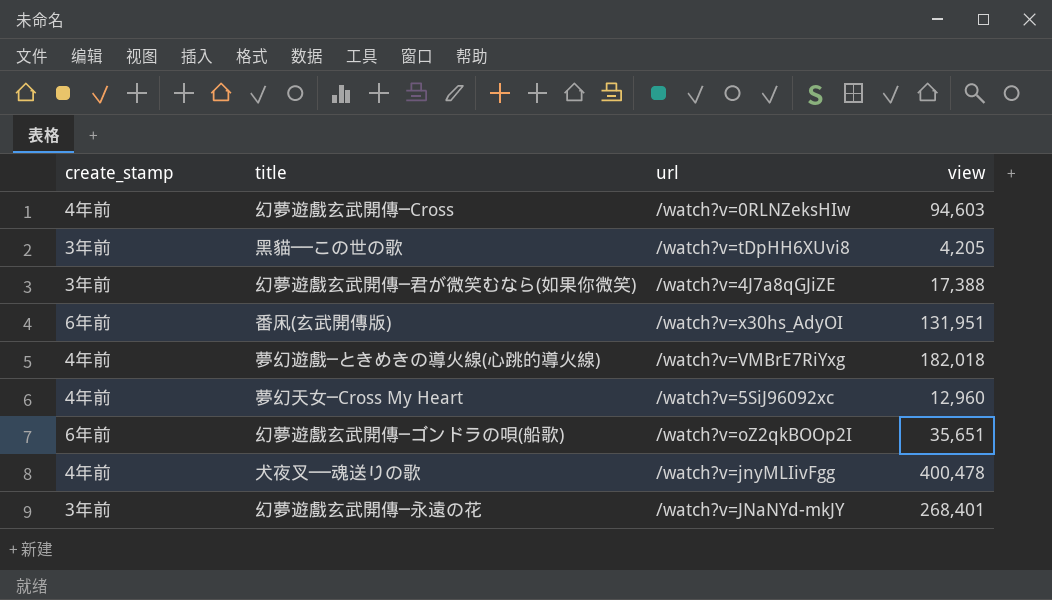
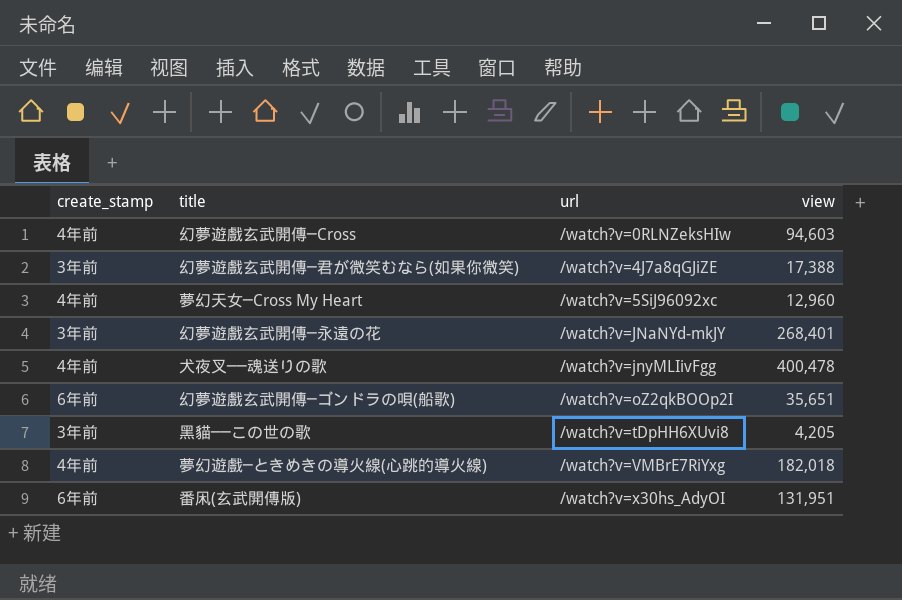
row order: none -> url ascending

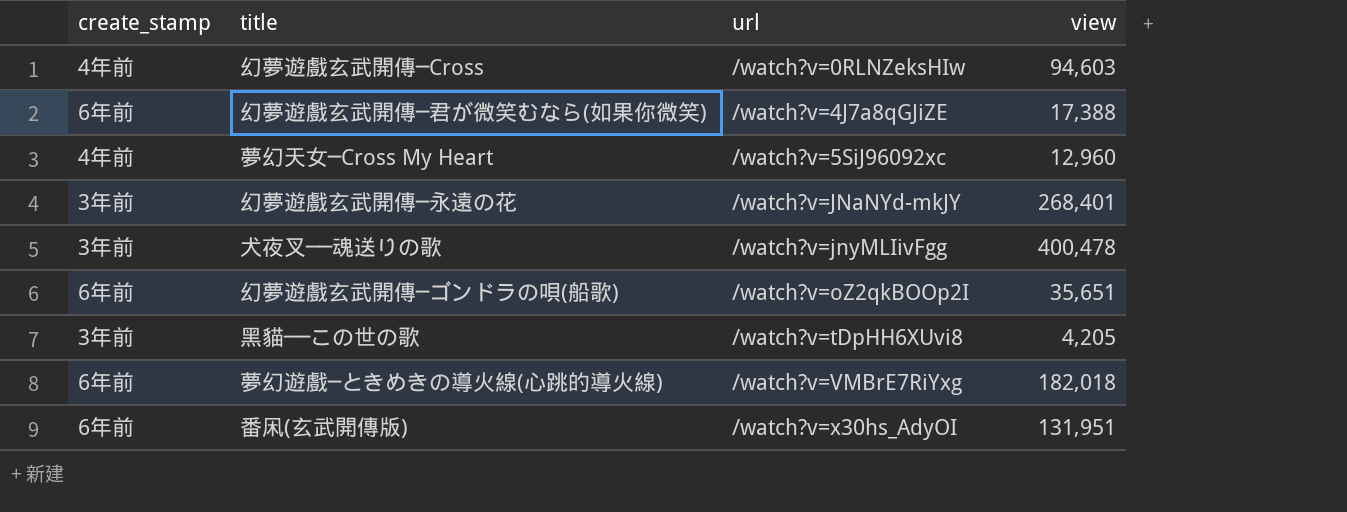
幻夢遊戲玄武開傳─君が微笑むなら(如果你微笑) | create_stamp: 3年前 -> 6年前
犬夜叉──魂送りの歌 | create_stamp: 4年前 -> 3年前
夢幻遊戲─ときめきの導火線(心跳的導火線) | create_stamp: 4年前 -> 6年前

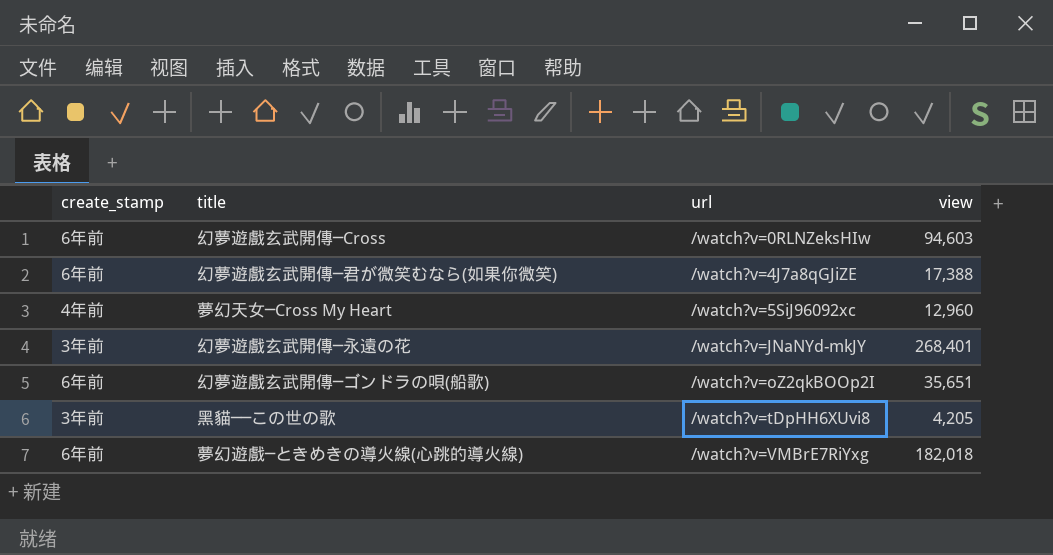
row 犬夜叉──魂送りの歌: 3年前 | /watch?v=jnyMLIivFgg | 400,478 -> none
row 番凩(玄武開傳版): 6年前 | /watch?v=x30hs_AdyOI | 131,951 -> none
幻夢遊戲玄武開傳─Cross | create_stamp: 4年前 -> 6年前

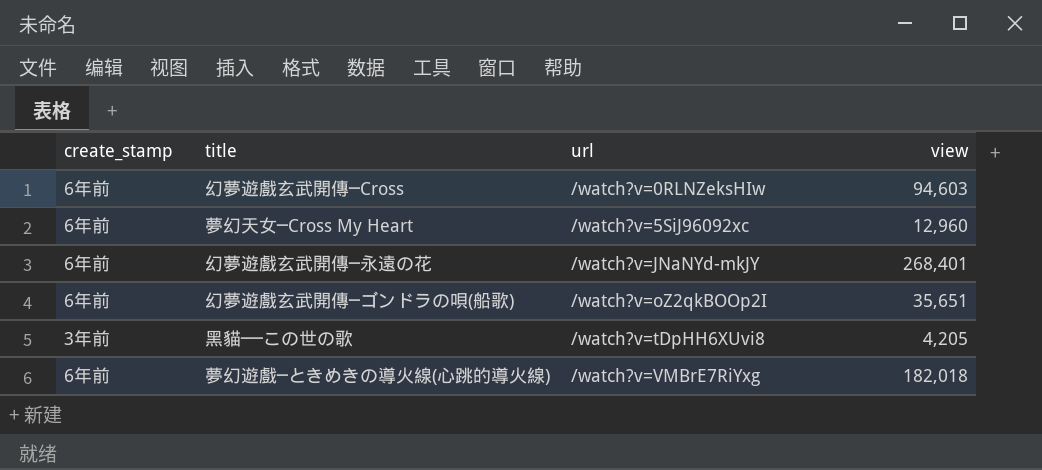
row 幻夢遊戲玄武開傳─君が微笑むなら(如果你微笑): 6年前 | /watch?v=4J7a8qGJiZE | 17,388 -> none
夢幻天女─Cross My Heart | create_stamp: 4年前 -> 6年前
幻夢遊戲玄武開傳─永遠の花 | create_stamp: 3年前 -> 6年前

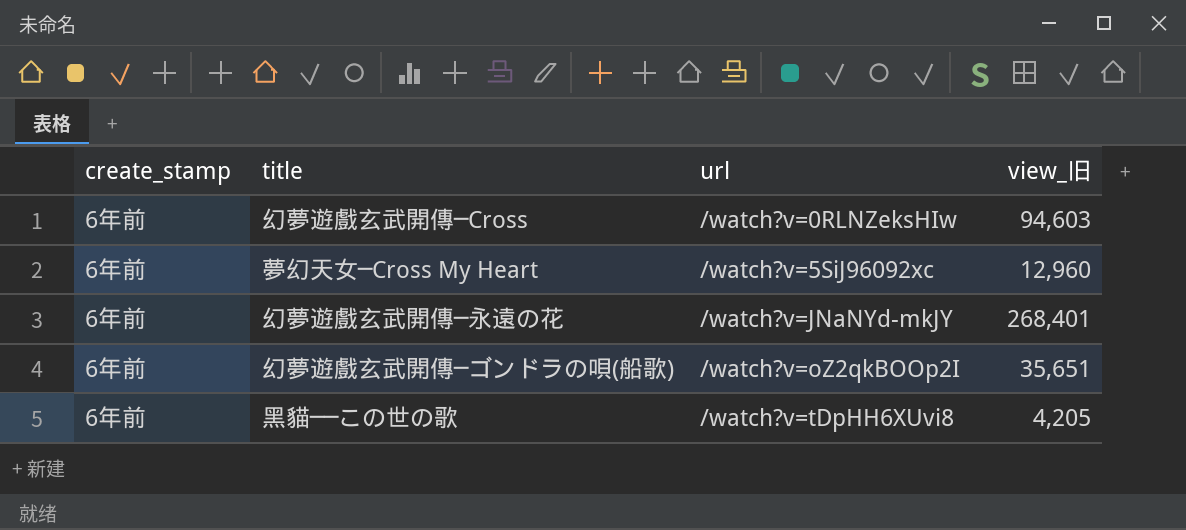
column name: view -> view_旧
row 夢幻遊戲─ときめきの導火線(心跳的導火線): 6年前 | /watch?v=VMBrE7RiYxg | 182,018 -> none
黑貓──この世の歌 | create_stamp: 3年前 -> 6年前

